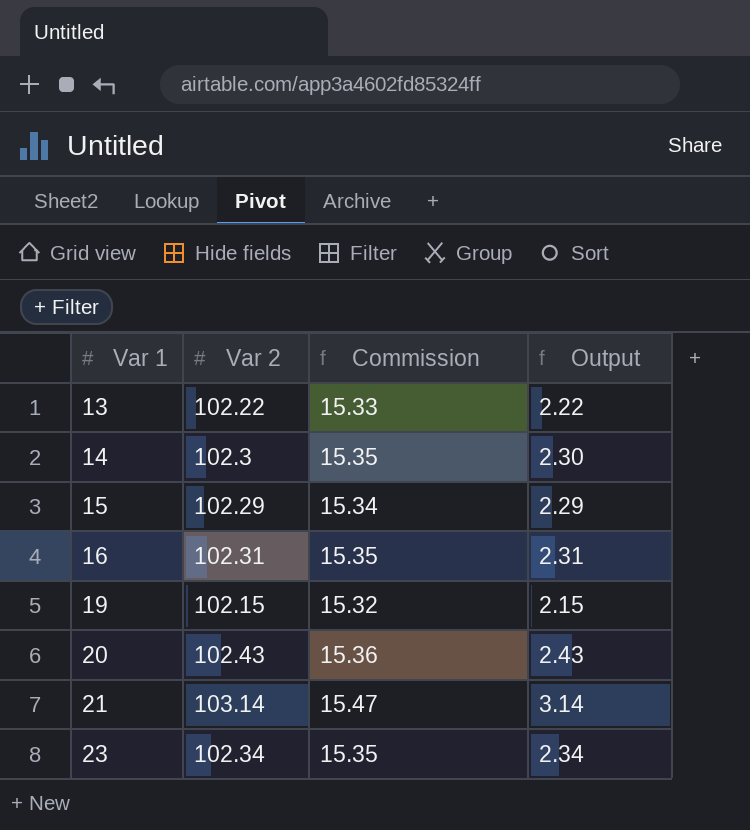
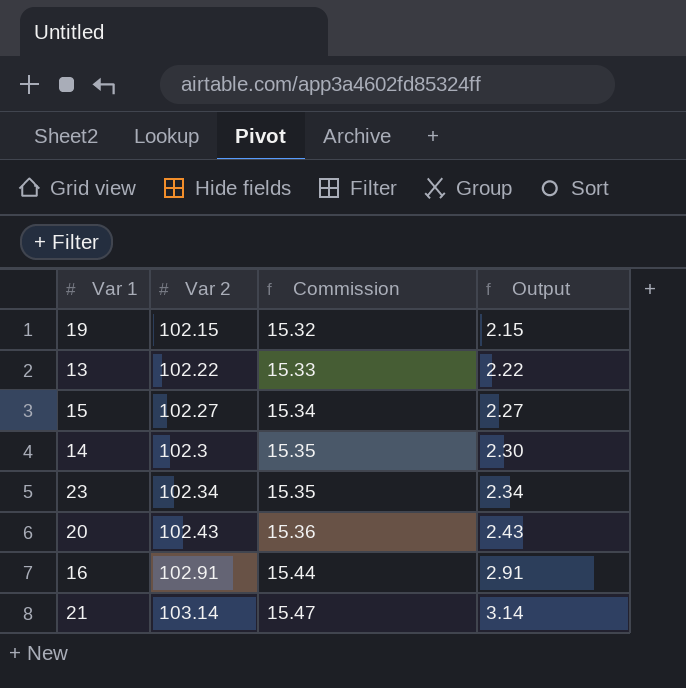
row order: Var 1 ascending -> Var 2 ascending
15 | Var 2: 102.29 -> 102.27
15 | Output: 2.29 -> 2.27
16 | Var 2: 102.31 -> 102.91
16 | Commission: 15.35 -> 15.44
16 | Output: 2.31 -> 2.91

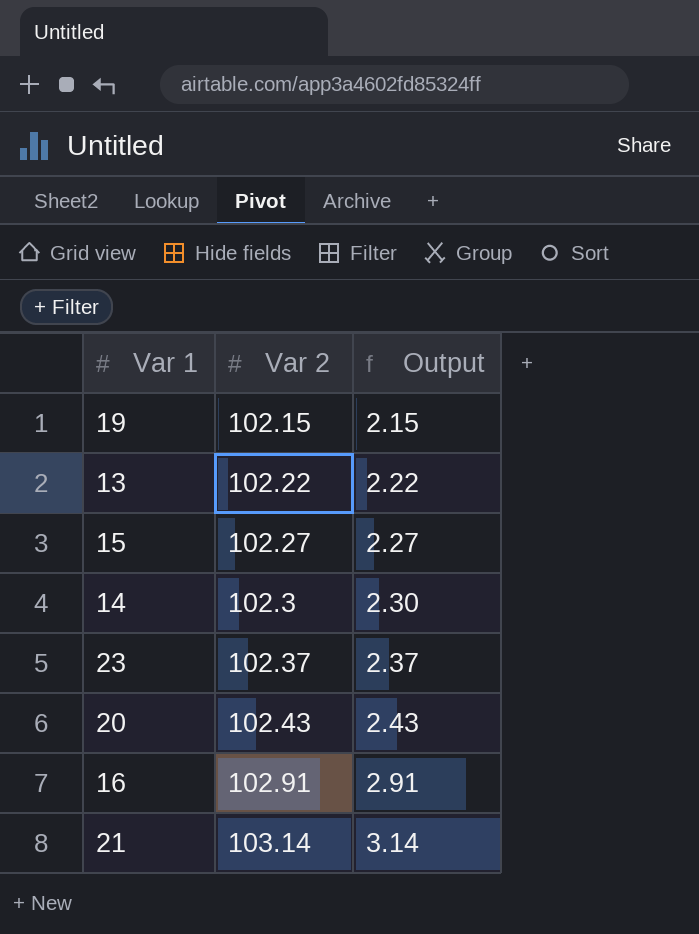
column Commission | formula: [Var 2] * 0.15 -> none
23 | Var 2: 102.34 -> 102.37
23 | Output: 2.34 -> 2.37

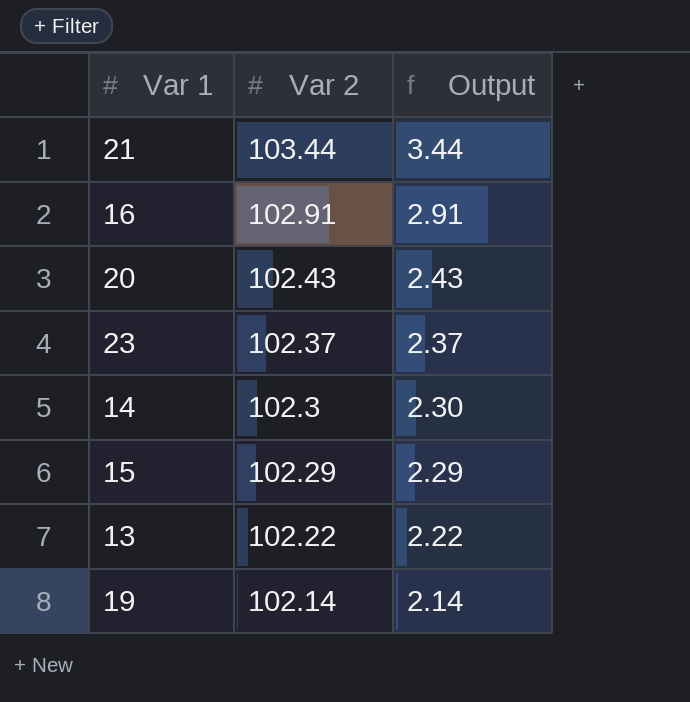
row order: Var 2 ascending -> Var 2 descending
21 | Var 2: 103.14 -> 103.44
21 | Output: 3.14 -> 3.44
15 | Var 2: 102.27 -> 102.29
15 | Output: 2.27 -> 2.29
19 | Var 2: 102.15 -> 102.14
19 | Output: 2.15 -> 2.14

